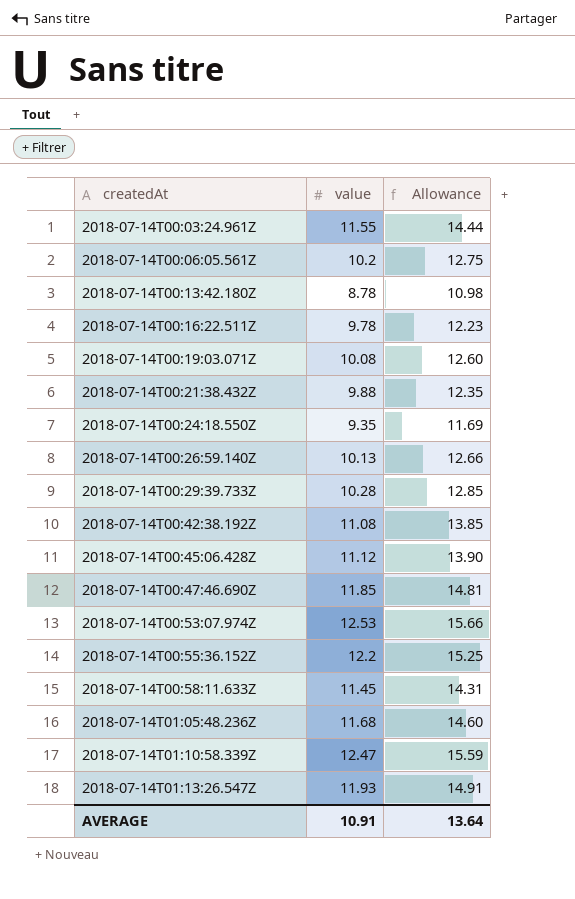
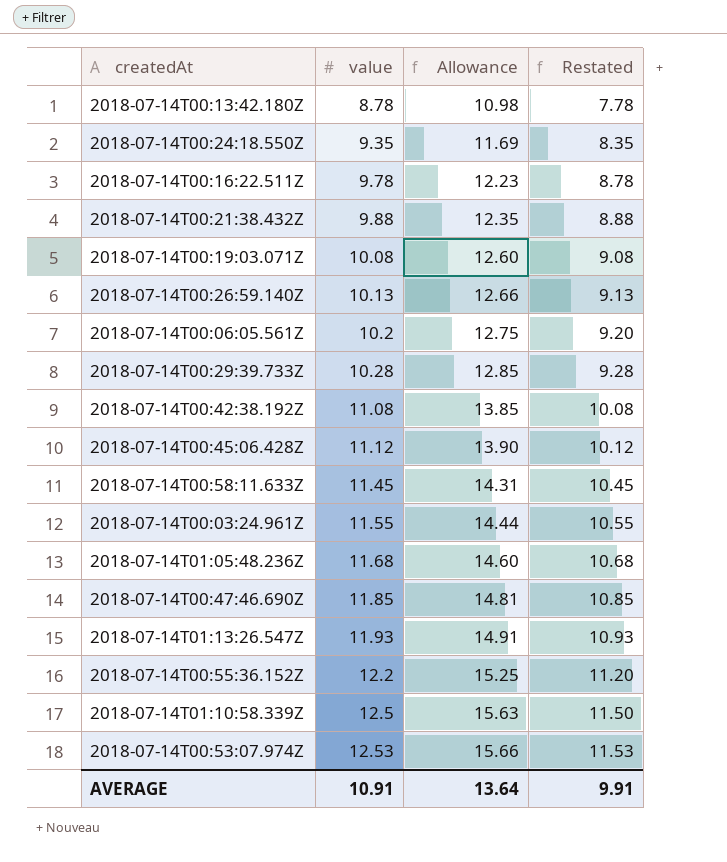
row order: createdAt ascending -> value ascending
column Restated | formula: none -> [value] - 1
2018-07-14T01:10:58.339Z | value: 12.47 -> 12.5
2018-07-14T01:10:58.339Z | Allowance: 15.59 -> 15.63

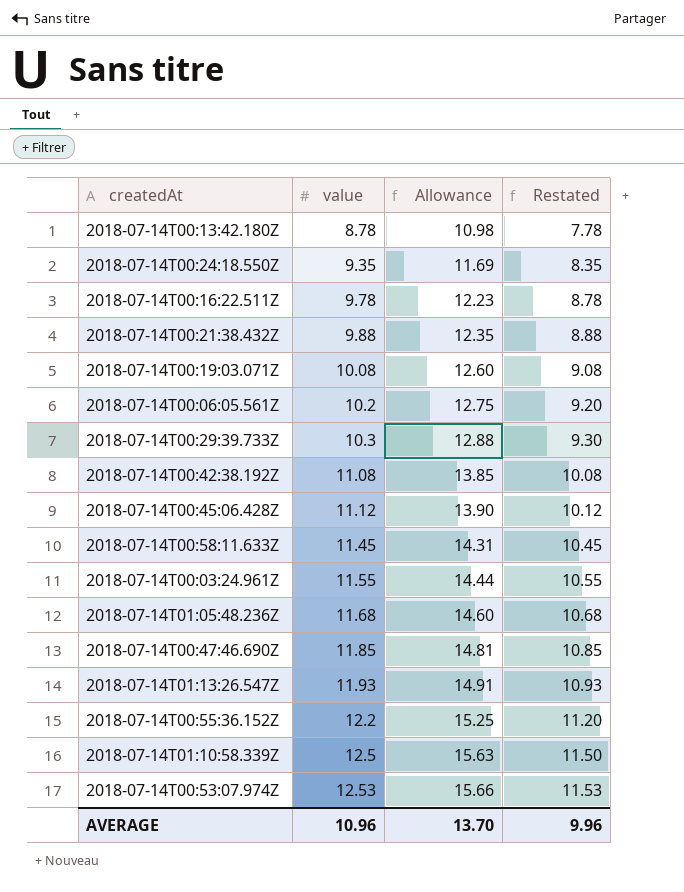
row 2018-07-14T00:26:59.140Z: 10.13 | 12.66 | 9.13 -> none
2018-07-14T00:29:39.733Z | value: 10.28 -> 10.3
2018-07-14T00:29:39.733Z | Allowance: 12.85 -> 12.88
2018-07-14T00:29:39.733Z | Restated: 9.28 -> 9.30
AVERAGE | value: 10.91 -> 10.96
AVERAGE | Allowance: 13.64 -> 13.70
AVERAGE | Restated: 9.91 -> 9.96

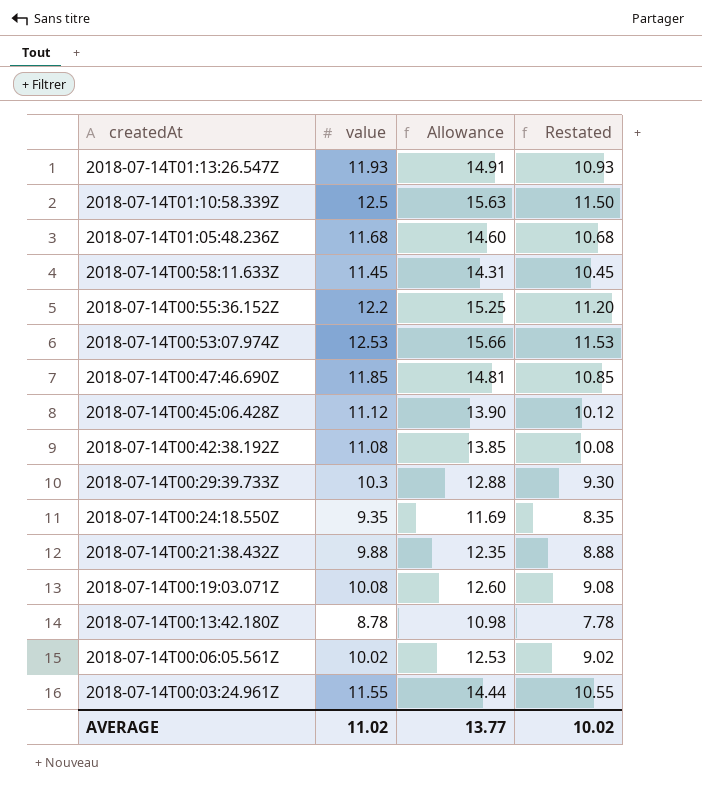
row order: value ascending -> createdAt descending
row 2018-07-14T00:16:22.511Z: 9.78 | 12.23 | 8.78 -> none
2018-07-14T00:06:05.561Z | value: 10.2 -> 10.02
2018-07-14T00:06:05.561Z | Allowance: 12.75 -> 12.53
2018-07-14T00:06:05.561Z | Restated: 9.20 -> 9.02
AVERAGE | value: 10.96 -> 11.02
AVERAGE | Allowance: 13.70 -> 13.77
AVERAGE | Restated: 9.96 -> 10.02

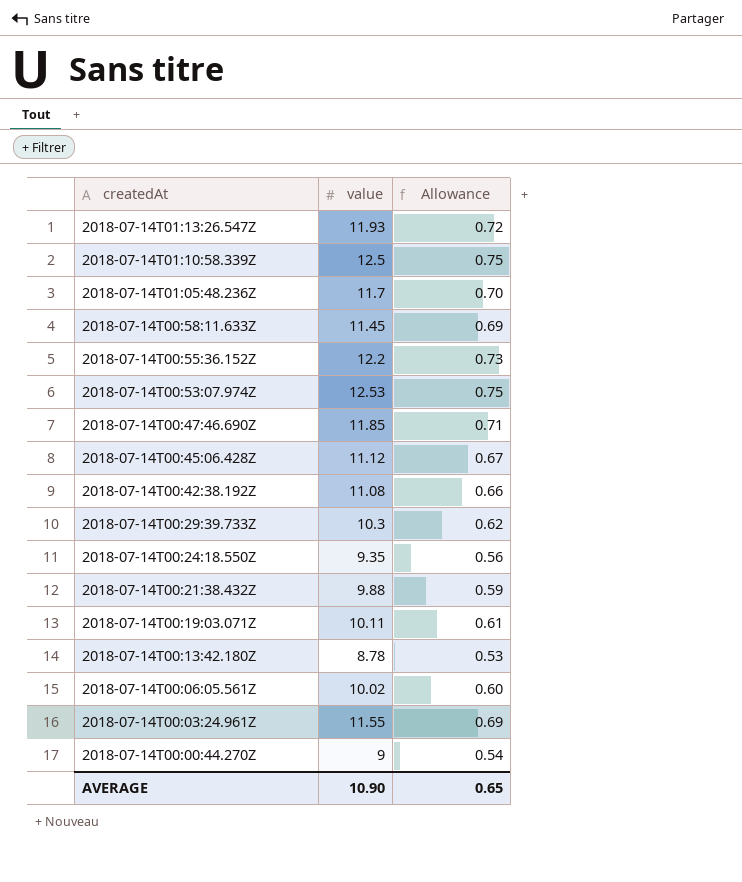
column Restated | formula: [value] - 1 -> none
column Allowance | formula: [value] * 1.25 -> [value] * 0.06
2018-07-14T01:05:48.236Z | value: 11.68 -> 11.7
2018-07-14T00:19:03.071Z | value: 10.08 -> 10.11
row 2018-07-14T00:00:44.270Z: none -> 9 | 0.54
AVERAGE | value: 11.02 -> 10.90
AVERAGE | Allowance: 13.77 -> 0.65

